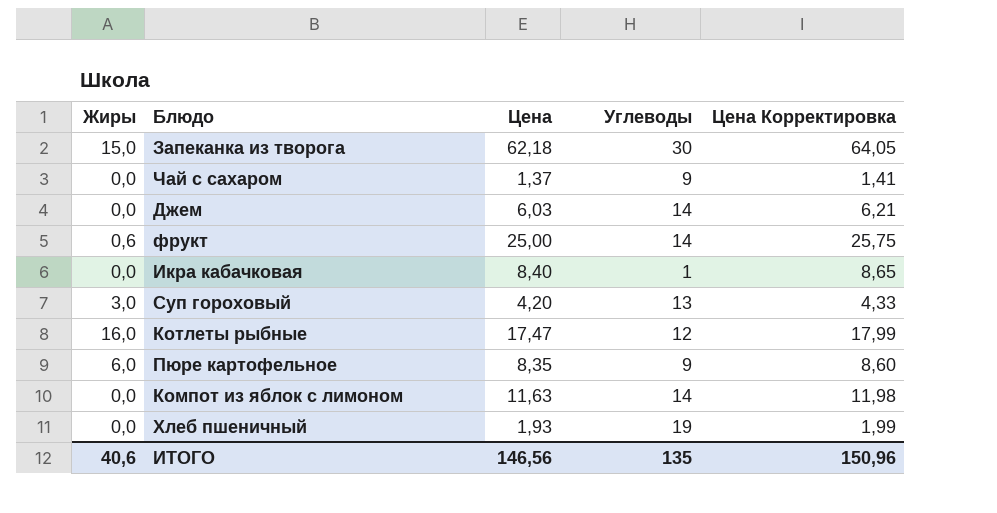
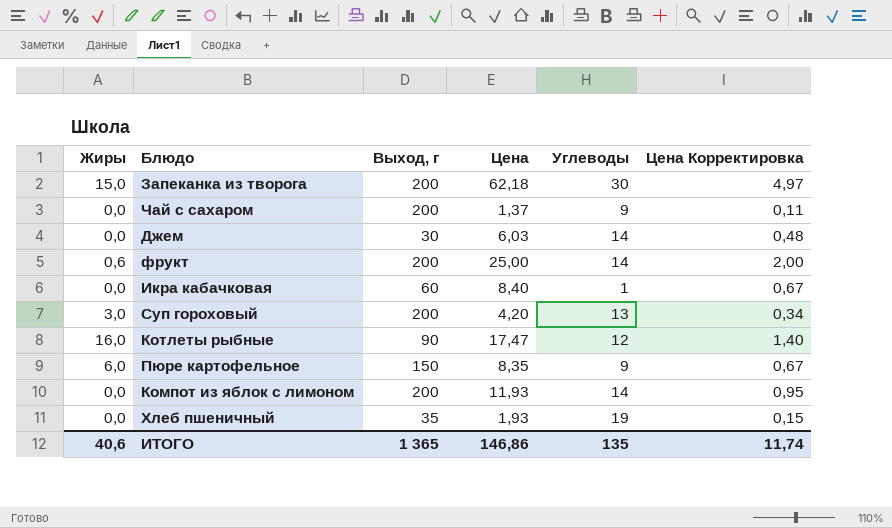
column Выход, г | position: none -> 3
column Цена Корректировка | formula: [Цена] * 1,03 -> [Цена] * 0,08
Компот из яблок с лимоном | Цена: 11,63 -> 11,93
ИТОГО | Цена: 146,56 -> 146,86
ИТОГО | Цена Корректировка: 150,96 -> 11,74

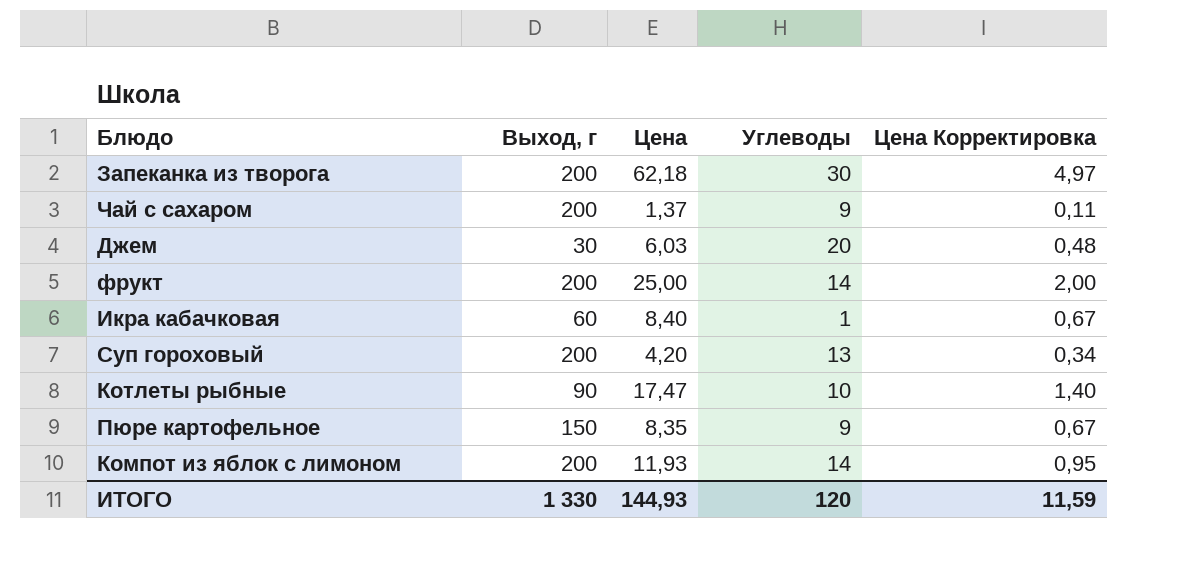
column Жиры | position: 1 -> none
row Хлеб пшеничный: 0,0 | 35 | 1,93 | 19 | 0,15 -> none
Джем | Углеводы: 14 -> 20
Котлеты рыбные | Углеводы: 12 -> 10
ИТОГО | Выход, г: 1 365 -> 1 330
ИТОГО | Цена: 146,86 -> 144,93
ИТОГО | Углеводы: 135 -> 120
ИТОГО | Цена Корректировка: 11,74 -> 11,59

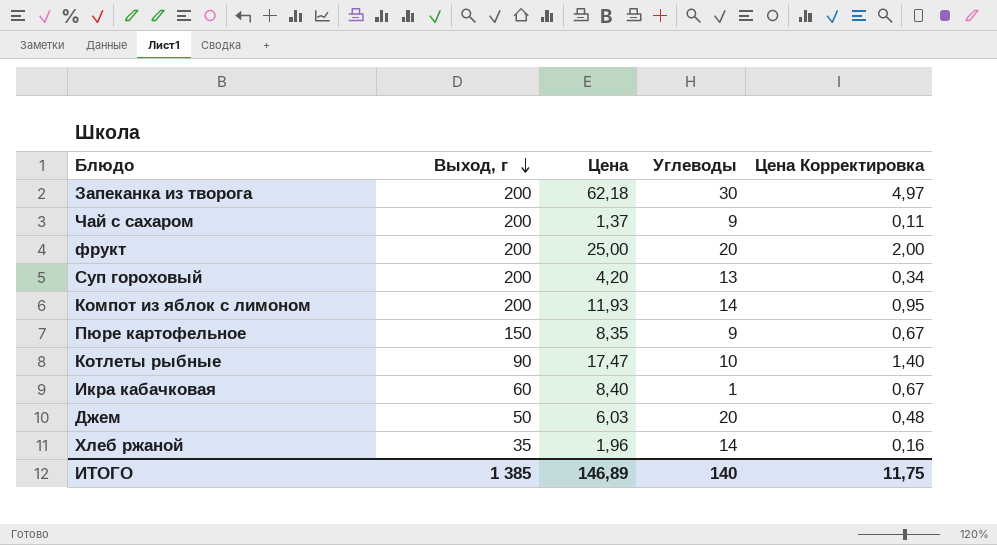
row order: none -> Выход, г descending
фрукт | Углеводы: 14 -> 20
Джем | Выход, г: 30 -> 50
row Хлеб ржаной: none -> 35 | 1,96 | 14 | 0,16
ИТОГО | Выход, г: 1 330 -> 1 385
ИТОГО | Цена: 144,93 -> 146,89
ИТОГО | Углеводы: 120 -> 140
ИТОГО | Цена Корректировка: 11,59 -> 11,75

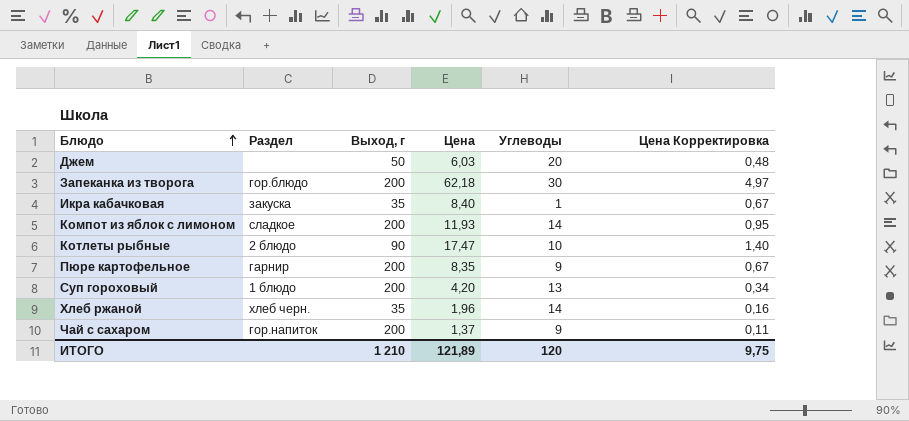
row order: Выход, г descending -> Блюдо ascending
column Раздел | position: none -> 2
row фрукт: 200 | 25,00 | 20 | 2,00 -> none
Икра кабачковая | Выход, г: 60 -> 35
Пюре картофельное | Выход, г: 150 -> 200
ИТОГО | Выход, г: 1 385 -> 1 210
ИТОГО | Цена: 146,89 -> 121,89
ИТОГО | Углеводы: 140 -> 120
ИТОГО | Цена Корректировка: 11,75 -> 9,75

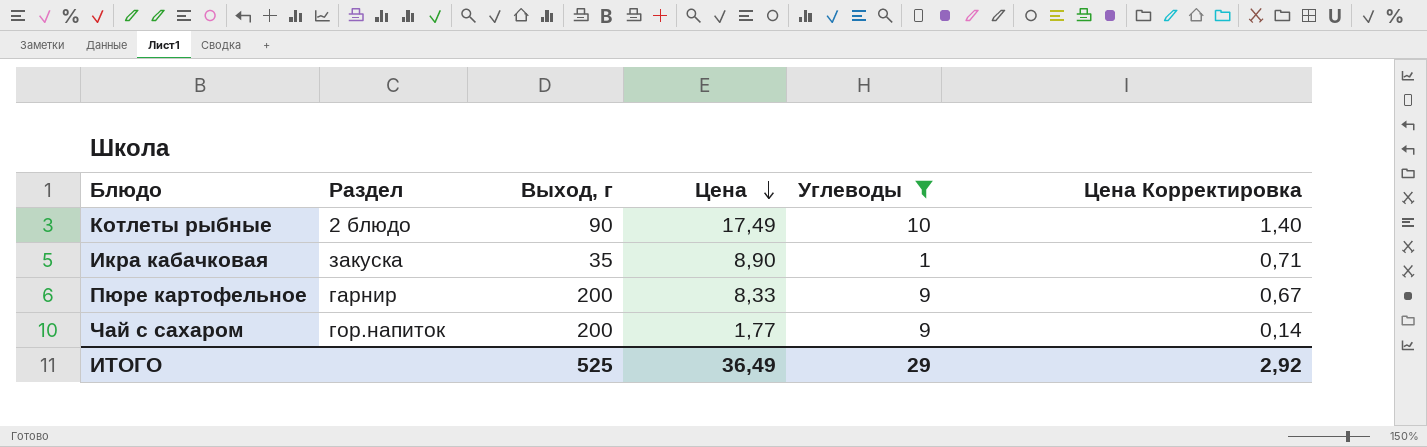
filter: none -> Углеводы <= 10
row order: Блюдо ascending -> Цена descending
Котлеты рыбные | Цена: 17,47 -> 17,49
Икра кабачковая | Цена: 8,40 -> 8,90
Икра кабачковая | Цена Корректировка: 0,67 -> 0,71
Пюре картофельное | Цена: 8,35 -> 8,33
Чай с сахаром | Цена: 1,37 -> 1,77
Чай с сахаром | Цена Корректировка: 0,11 -> 0,14
ИТОГО | Выход, г: 1 210 -> 525
ИТОГО | Цена: 121,89 -> 36,49
ИТОГО | Углеводы: 120 -> 29
ИТОГО | Цена Корректировка: 9,75 -> 2,92

